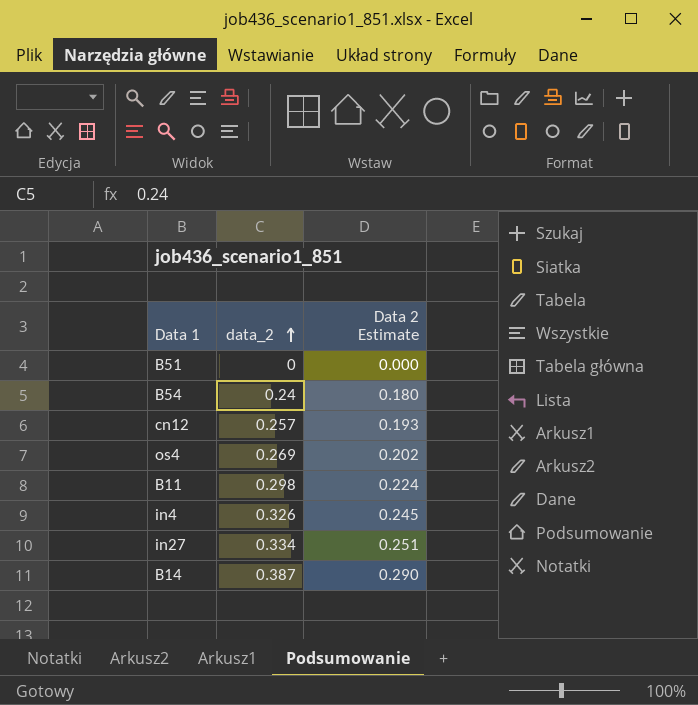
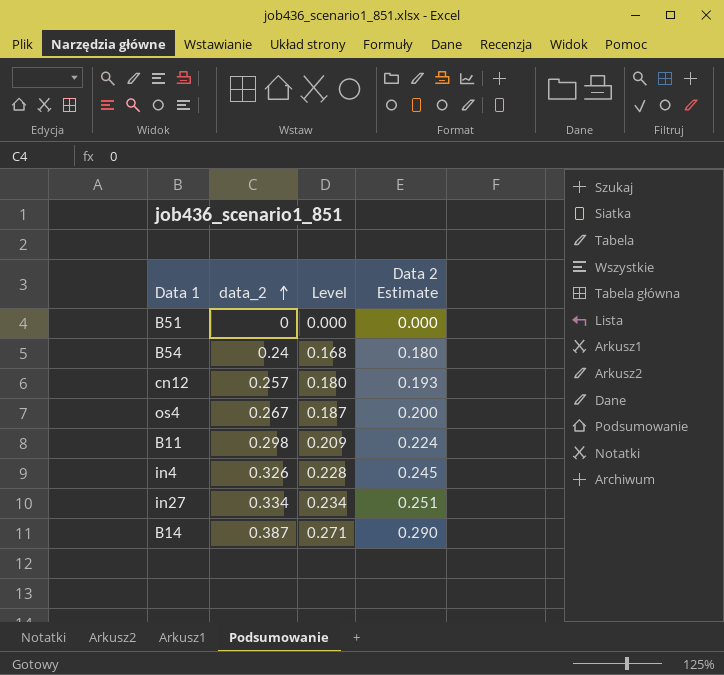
column Level | formula: none -> [data_2] * 0.7
os4 | data_2: 0.269 -> 0.267
os4 | Data 2 Estimate: 0.202 -> 0.200

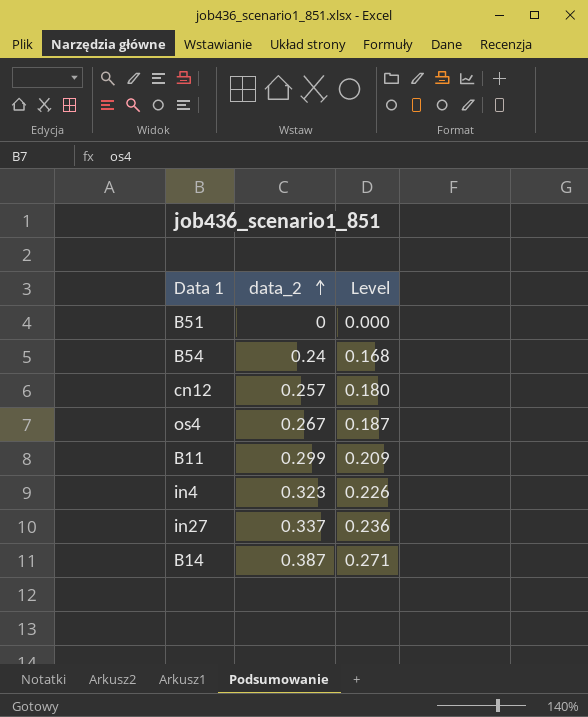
column Data 2 Estimate | formula: [data_2] * 0.75 -> none
B11 | data_2: 0.298 -> 0.299
in4 | data_2: 0.326 -> 0.323
in4 | Level: 0.228 -> 0.226
in27 | data_2: 0.334 -> 0.337
in27 | Level: 0.234 -> 0.236

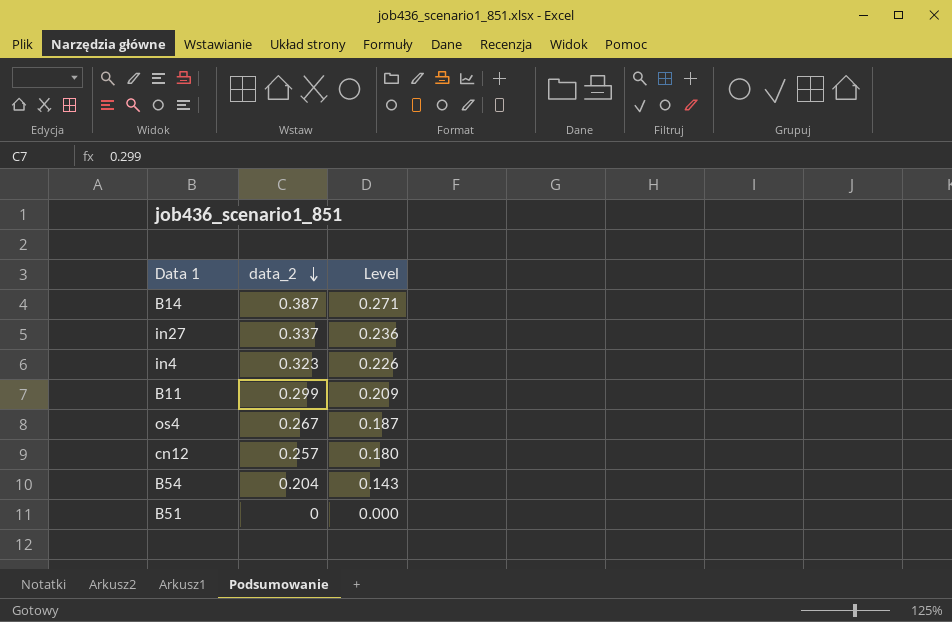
row order: data_2 ascending -> data_2 descending
B54 | data_2: 0.24 -> 0.204
B54 | Level: 0.168 -> 0.143

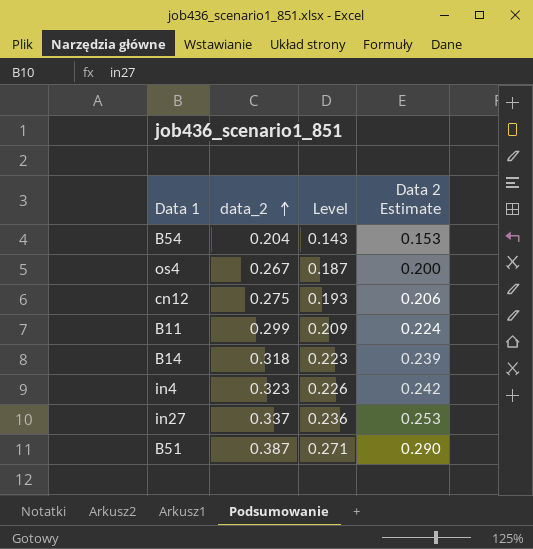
row order: data_2 descending -> data_2 ascending
column Data 2 Estimate | formula: none -> [data_2] * 0.75
cn12 | data_2: 0.257 -> 0.275
cn12 | Level: 0.180 -> 0.193
B14 | data_2: 0.387 -> 0.318
B14 | Level: 0.271 -> 0.223
B51 | data_2: 0 -> 0.387
B51 | Level: 0.000 -> 0.271

